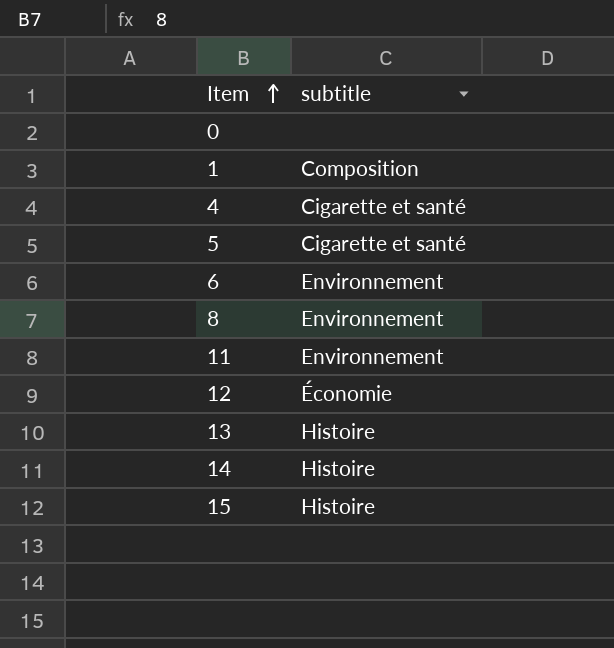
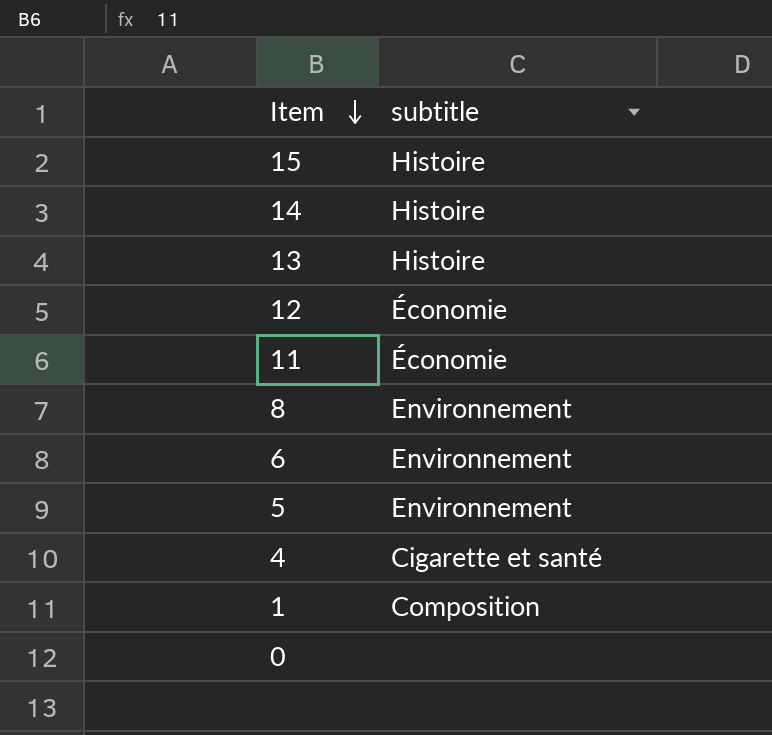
row order: Item ascending -> Item descending
11 | subtitle: Environnement -> Économie
5 | subtitle: Cigarette et santé -> Environnement

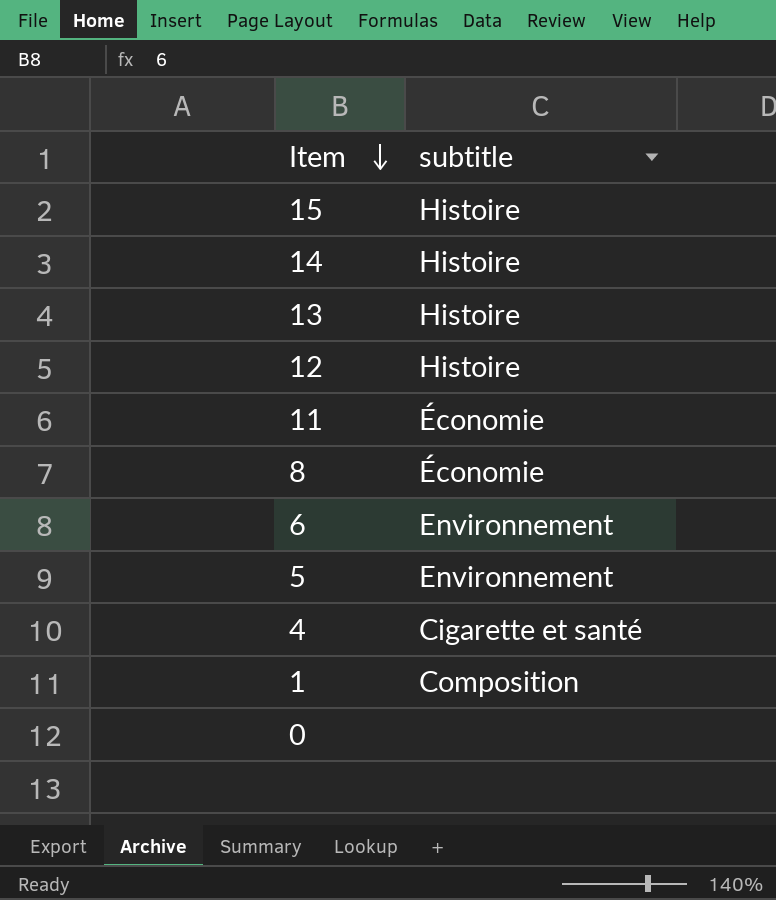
12 | subtitle: Économie -> Histoire
8 | subtitle: Environnement -> Économie

